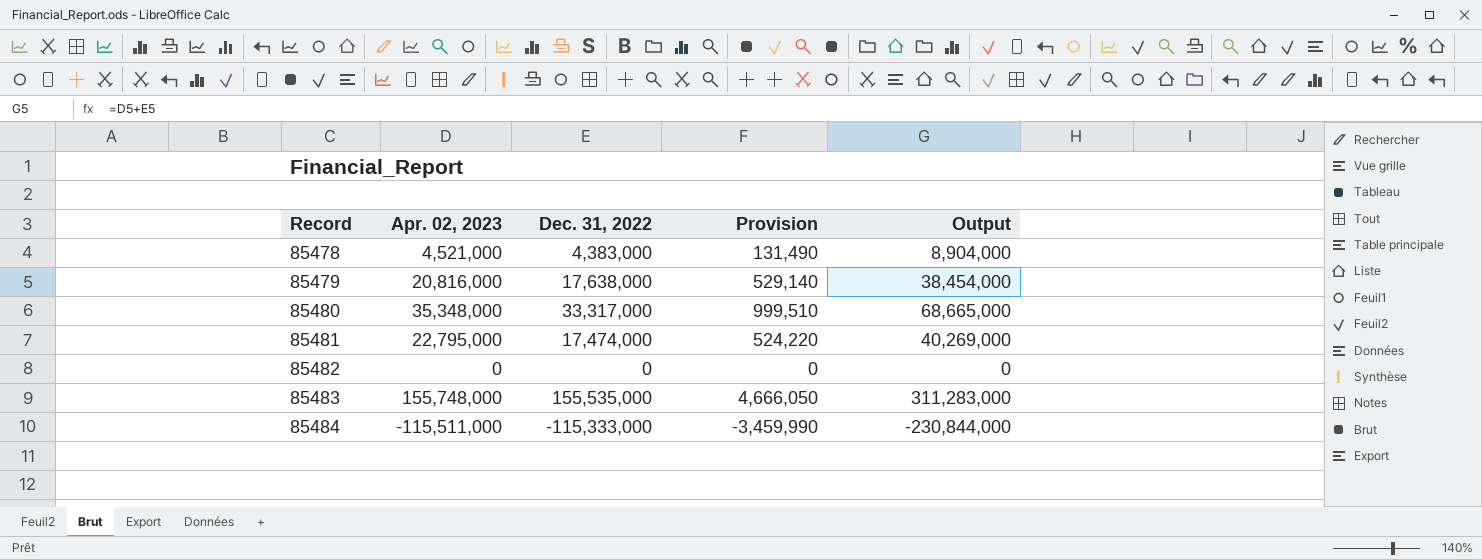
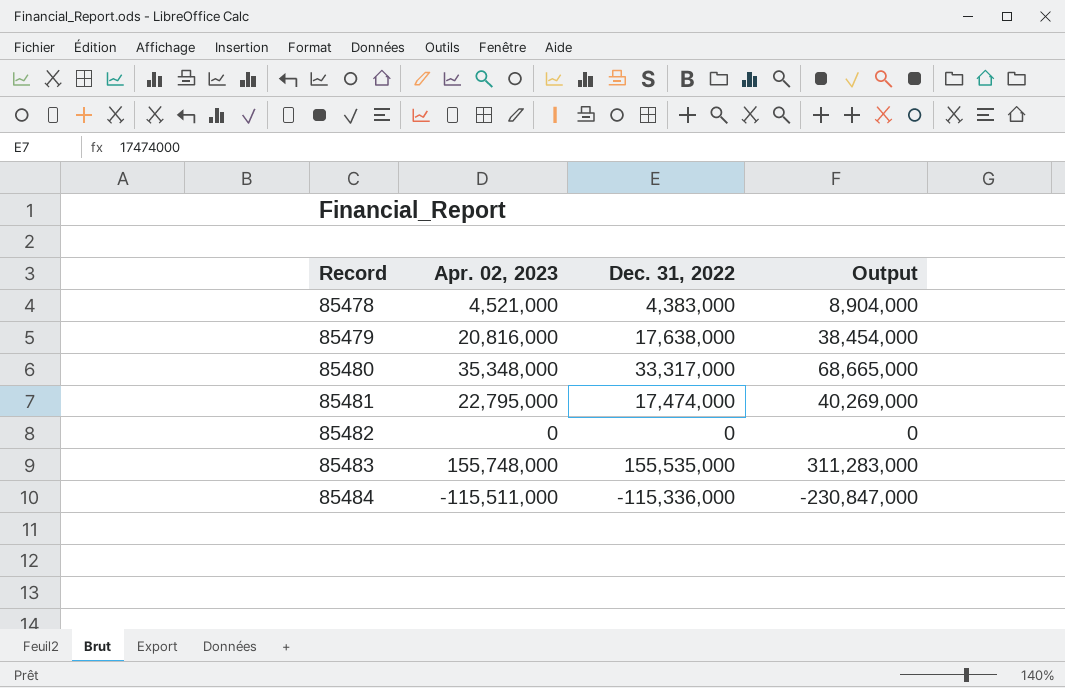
column Provision | formula: [Dec. 31, 2022] * 0.03 -> none
85484 | Dec. 31, 2022: -115,333,000 -> -115,336,000
85484 | Output: -230,844,000 -> -230,847,000

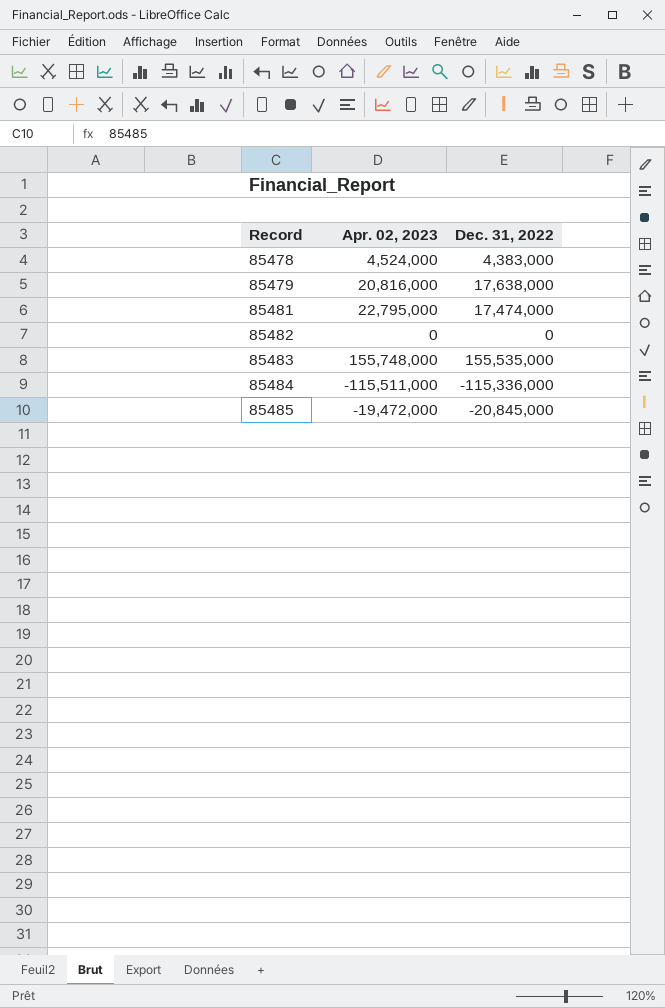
column Output | formula: [Apr. 02, 2023] + [Dec. 31, 2022] -> none
row 85480: 35,348,000 | 33,317,000 | 68,665,000 -> none
85478 | Apr. 02, 2023: 4,521,000 -> 4,524,000
row 85485: none -> -19,472,000 | -20,845,000

